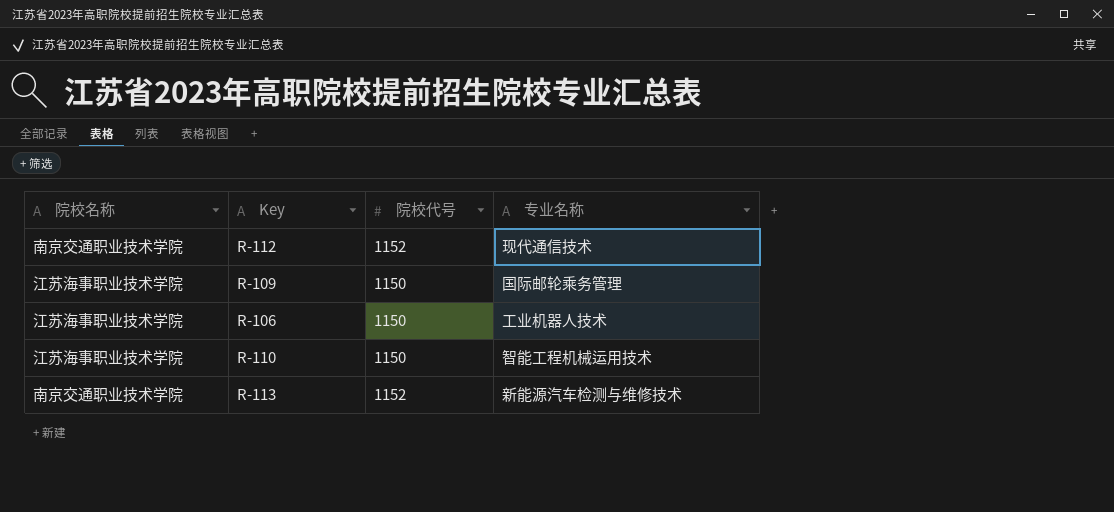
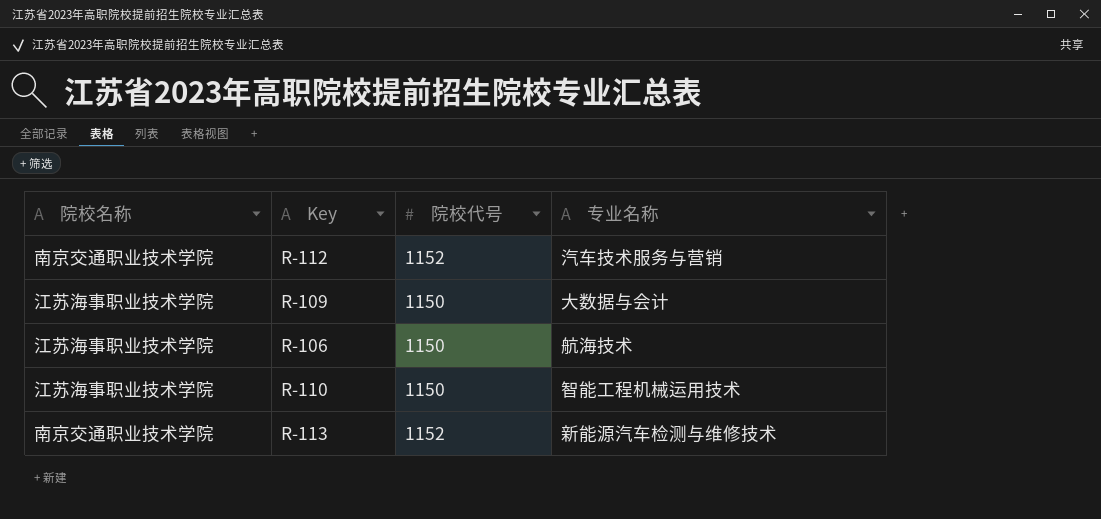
R-112 | 专业名称: 现代通信技术 -> 汽车技术服务与营销
R-109 | 专业名称: 国际邮轮乘务管理 -> 大数据与会计
R-106 | 专业名称: 工业机器人技术 -> 航海技术

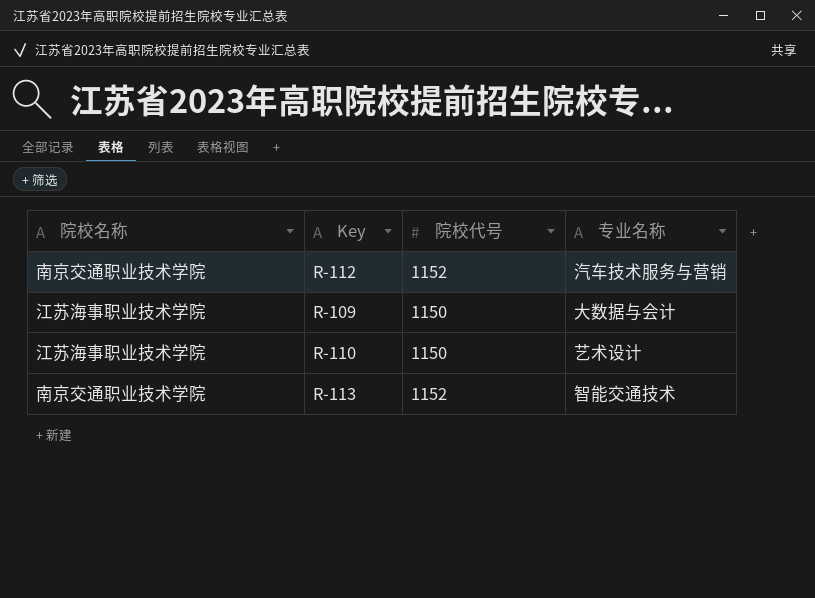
row R-106: 江苏海事职业技术学院 | 1150 | 航海技术 -> none
R-110 | 专业名称: 智能工程机械运用技术 -> 艺术设计
R-113 | 专业名称: 新能源汽车检测与维修技术 -> 智能交通技术

